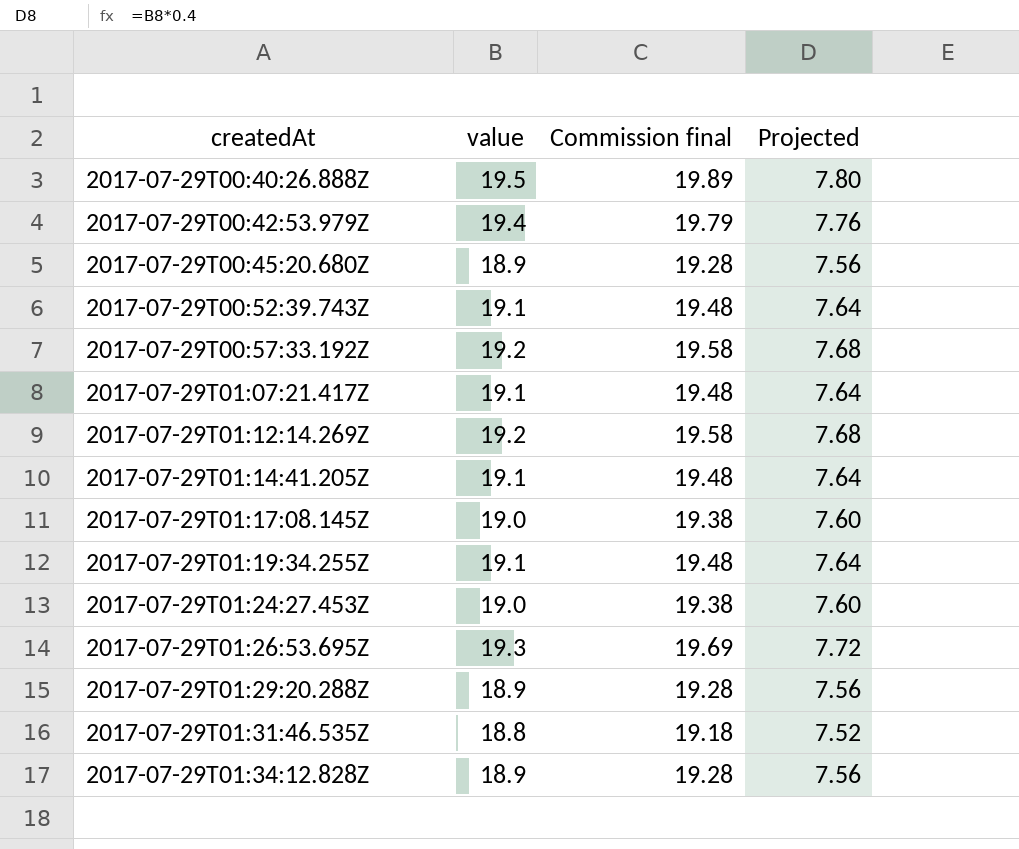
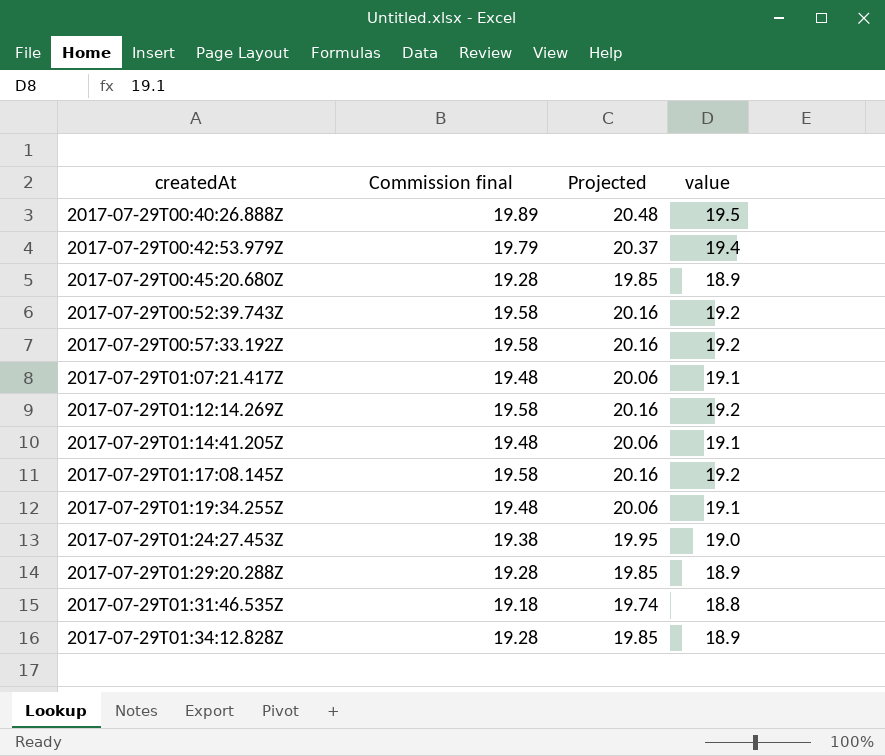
column Projected | formula: [value] * 0.4 -> [value] * 1.05
column value | position: 2 -> 4
row 2017-07-29T01:26:53.695Z: 19.3 | 19.69 | 7.72 -> none
2017-07-29T00:52:39.743Z | Commission final: 19.48 -> 19.58
2017-07-29T00:52:39.743Z | value: 19.1 -> 19.2
2017-07-29T01:17:08.145Z | Commission final: 19.38 -> 19.58
2017-07-29T01:17:08.145Z | value: 19.0 -> 19.2

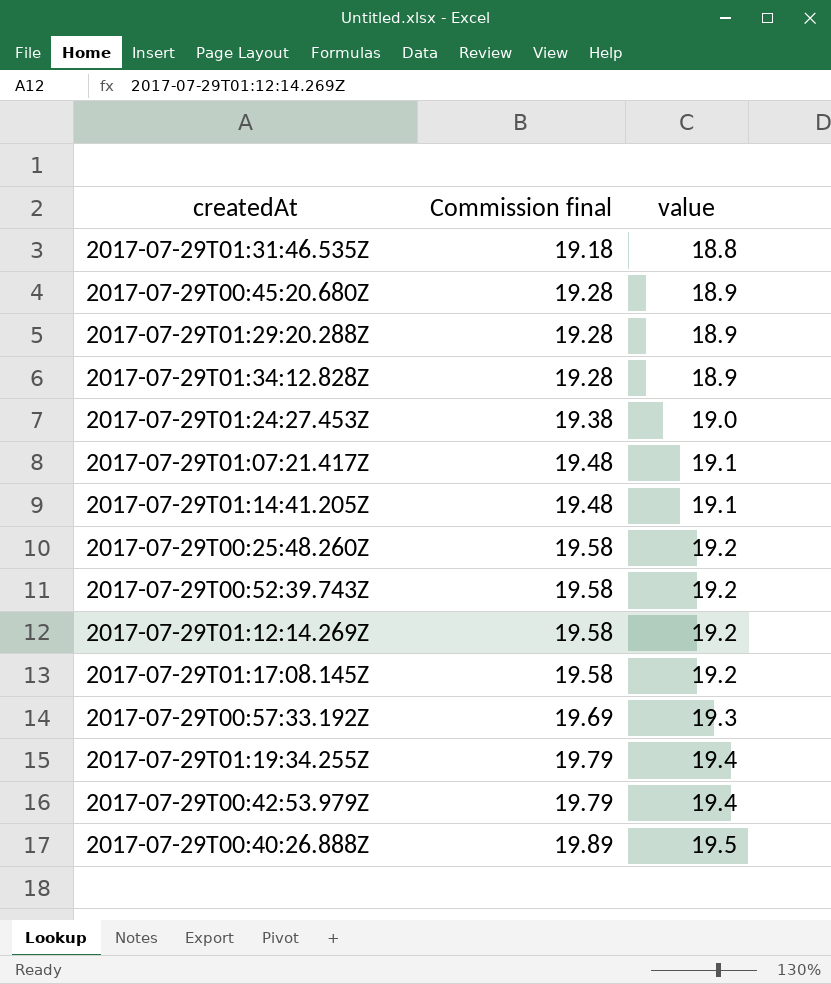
row order: createdAt ascending -> Commission final ascending
column Projected | formula: [value] * 1.05 -> none
row 2017-07-29T00:25:48.260Z: none -> 19.58 | 19.2
2017-07-29T00:57:33.192Z | Commission final: 19.58 -> 19.69
2017-07-29T00:57:33.192Z | value: 19.2 -> 19.3
2017-07-29T01:19:34.255Z | Commission final: 19.48 -> 19.79
2017-07-29T01:19:34.255Z | value: 19.1 -> 19.4

